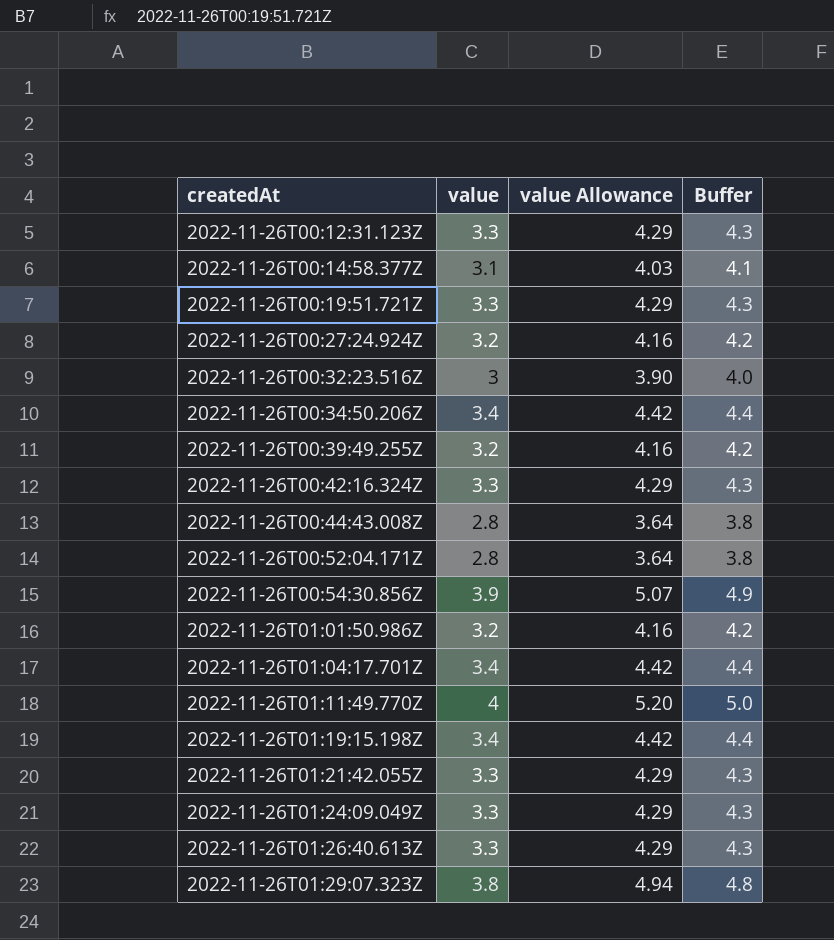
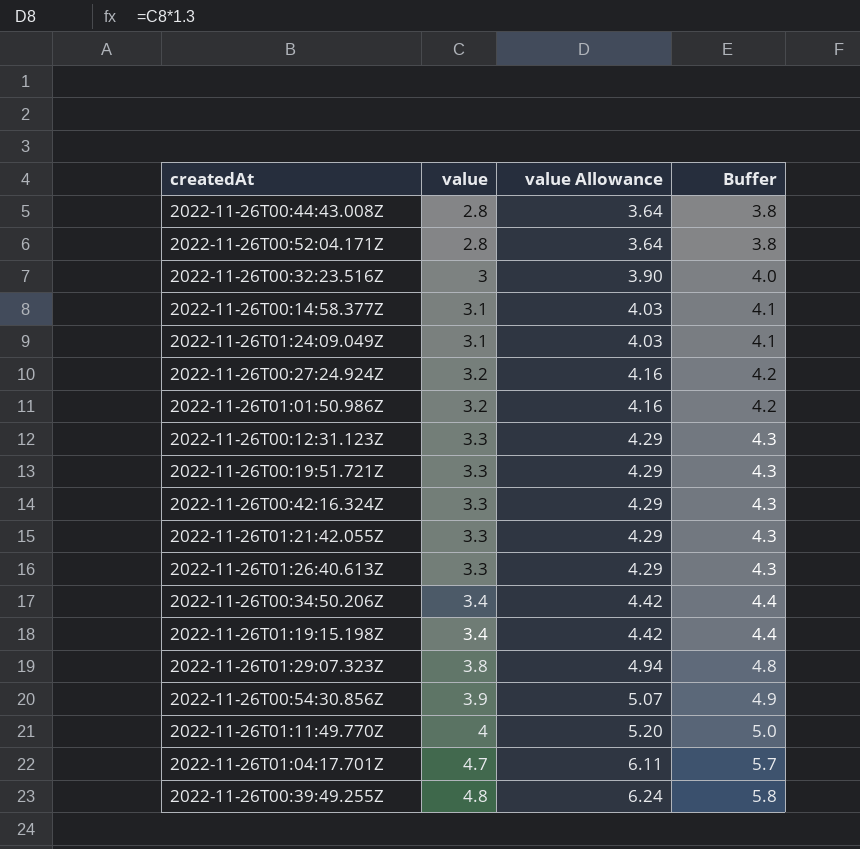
row order: createdAt ascending -> value ascending
2022-11-26T01:24:09.049Z | value: 3.3 -> 3.1
2022-11-26T01:24:09.049Z | value Allowance: 4.29 -> 4.03
2022-11-26T01:24:09.049Z | Buffer: 4.3 -> 4.1
2022-11-26T01:04:17.701Z | value: 3.4 -> 4.7
2022-11-26T01:04:17.701Z | value Allowance: 4.42 -> 6.11
2022-11-26T01:04:17.701Z | Buffer: 4.4 -> 5.7
2022-11-26T00:39:49.255Z | value: 3.2 -> 4.8
2022-11-26T00:39:49.255Z | value Allowance: 4.16 -> 6.24
2022-11-26T00:39:49.255Z | Buffer: 4.2 -> 5.8

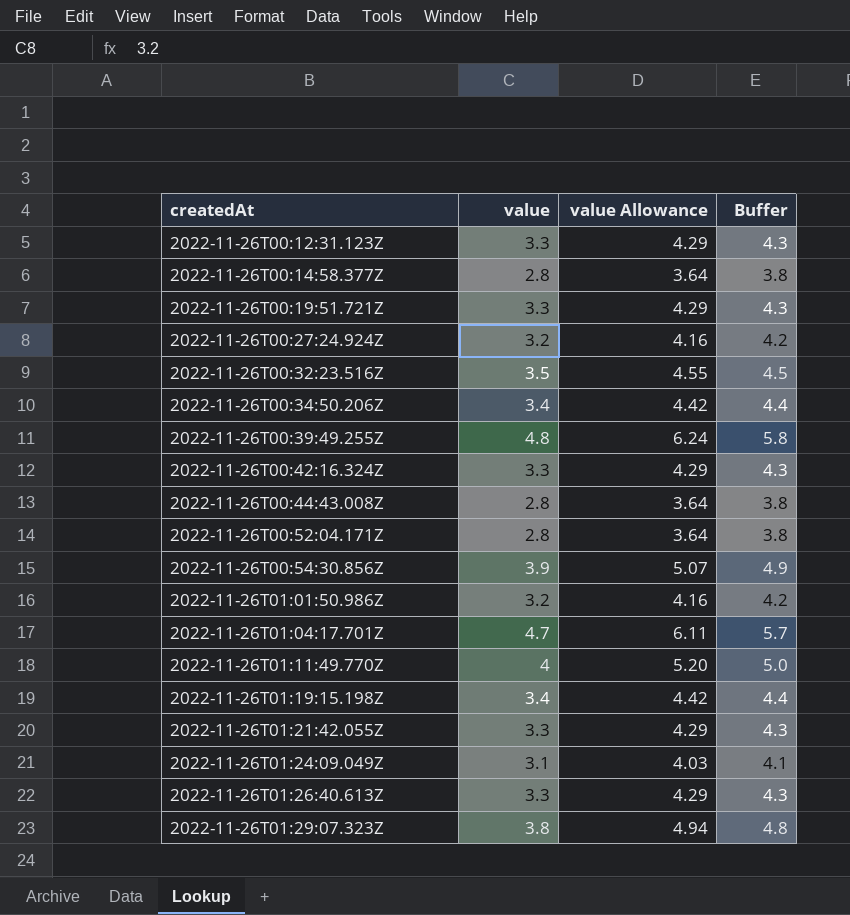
row order: value ascending -> createdAt ascending
2022-11-26T00:14:58.377Z | value: 3.1 -> 2.8
2022-11-26T00:14:58.377Z | value Allowance: 4.03 -> 3.64
2022-11-26T00:14:58.377Z | Buffer: 4.1 -> 3.8
2022-11-26T00:32:23.516Z | value: 3 -> 3.5
2022-11-26T00:32:23.516Z | value Allowance: 3.90 -> 4.55
2022-11-26T00:32:23.516Z | Buffer: 4.0 -> 4.5

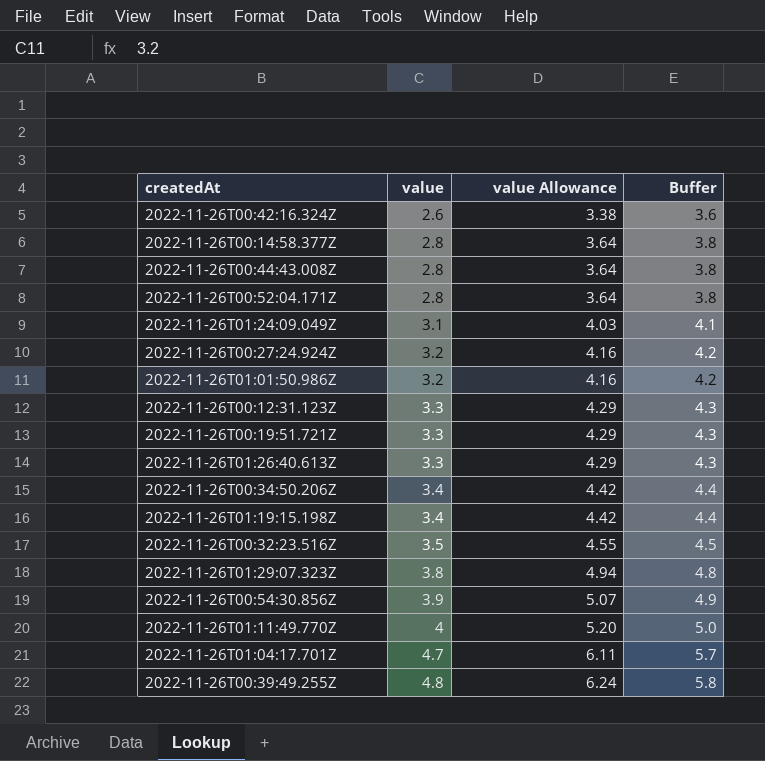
row order: createdAt ascending -> value ascending
row 2022-11-26T01:21:42.055Z: 3.3 | 4.29 | 4.3 -> none
2022-11-26T00:42:16.324Z | value: 3.3 -> 2.6
2022-11-26T00:42:16.324Z | value Allowance: 4.29 -> 3.38
2022-11-26T00:42:16.324Z | Buffer: 4.3 -> 3.6

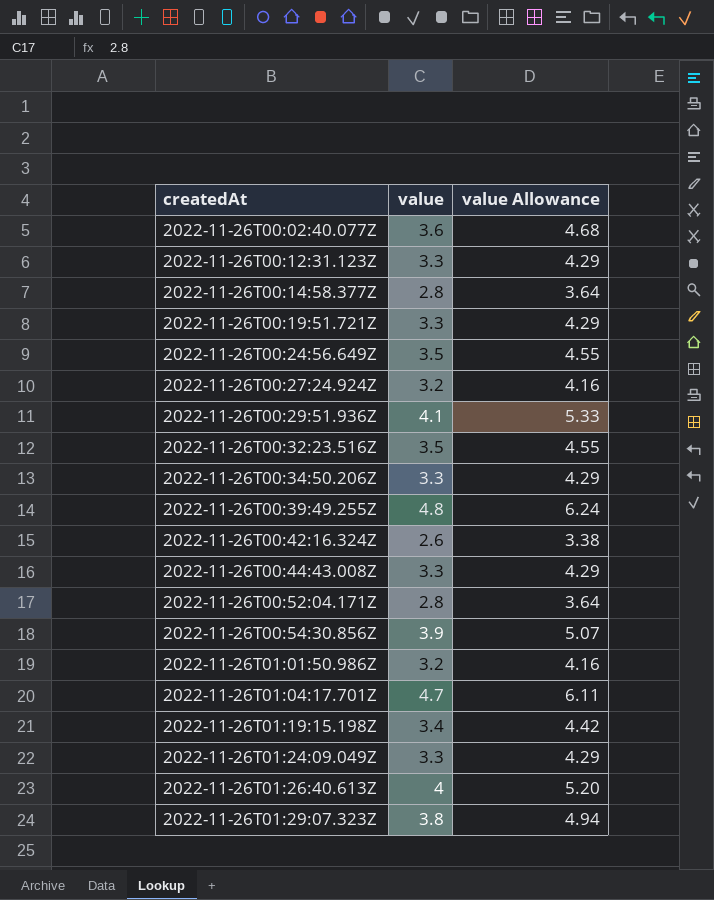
row order: value ascending -> createdAt ascending
column Buffer | formula: [value] + 1 -> none
row 2022-11-26T01:11:49.770Z: 4 | 5.20 | 5.0 -> none
row 2022-11-26T00:02:40.077Z: none -> 3.6 | 4.68
row 2022-11-26T00:24:56.649Z: none -> 3.5 | 4.55
row 2022-11-26T00:29:51.936Z: none -> 4.1 | 5.33
2022-11-26T00:34:50.206Z | value: 3.4 -> 3.3
2022-11-26T00:34:50.206Z | value Allowance: 4.42 -> 4.29
2022-11-26T00:44:43.008Z | value: 2.8 -> 3.3
2022-11-26T00:44:43.008Z | value Allowance: 3.64 -> 4.29
2022-11-26T01:24:09.049Z | value: 3.1 -> 3.3
2022-11-26T01:24:09.049Z | value Allowance: 4.03 -> 4.29
2022-11-26T01:26:40.613Z | value: 3.3 -> 4
2022-11-26T01:26:40.613Z | value Allowance: 4.29 -> 5.20

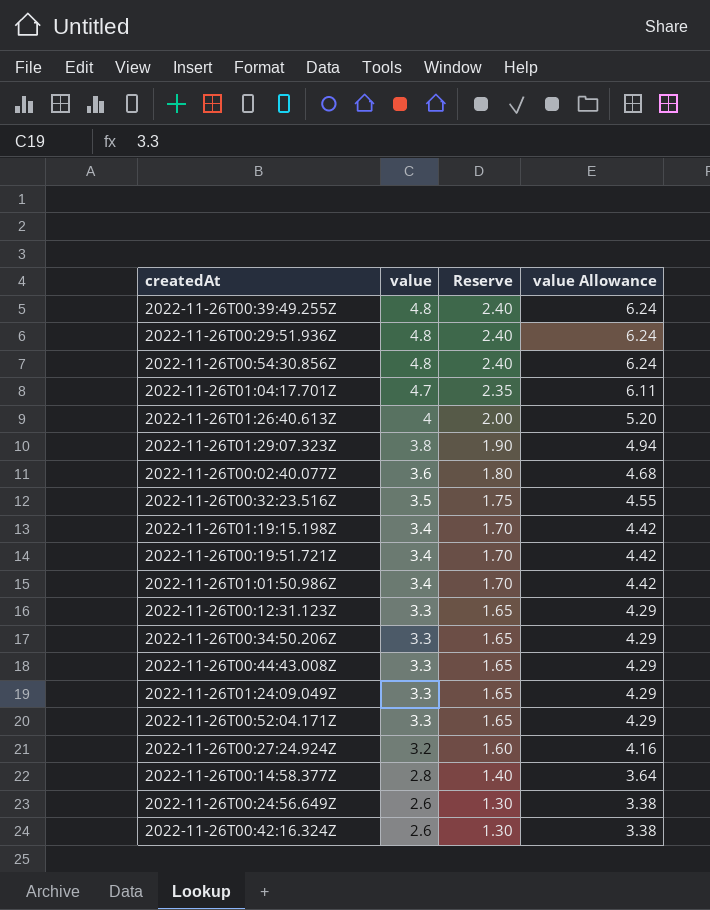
row order: createdAt ascending -> value descending
column Reserve | formula: none -> [value] * 0.5
2022-11-26T00:29:51.936Z | value: 4.1 -> 4.8
2022-11-26T00:29:51.936Z | value Allowance: 5.33 -> 6.24
2022-11-26T00:54:30.856Z | value: 3.9 -> 4.8
2022-11-26T00:54:30.856Z | value Allowance: 5.07 -> 6.24
2022-11-26T00:19:51.721Z | value: 3.3 -> 3.4
2022-11-26T00:19:51.721Z | value Allowance: 4.29 -> 4.42
2022-11-26T01:01:50.986Z | value: 3.2 -> 3.4
2022-11-26T01:01:50.986Z | value Allowance: 4.16 -> 4.42
2022-11-26T00:52:04.171Z | value: 2.8 -> 3.3
2022-11-26T00:52:04.171Z | value Allowance: 3.64 -> 4.29
2022-11-26T00:24:56.649Z | value: 3.5 -> 2.6
2022-11-26T00:24:56.649Z | value Allowance: 4.55 -> 3.38

